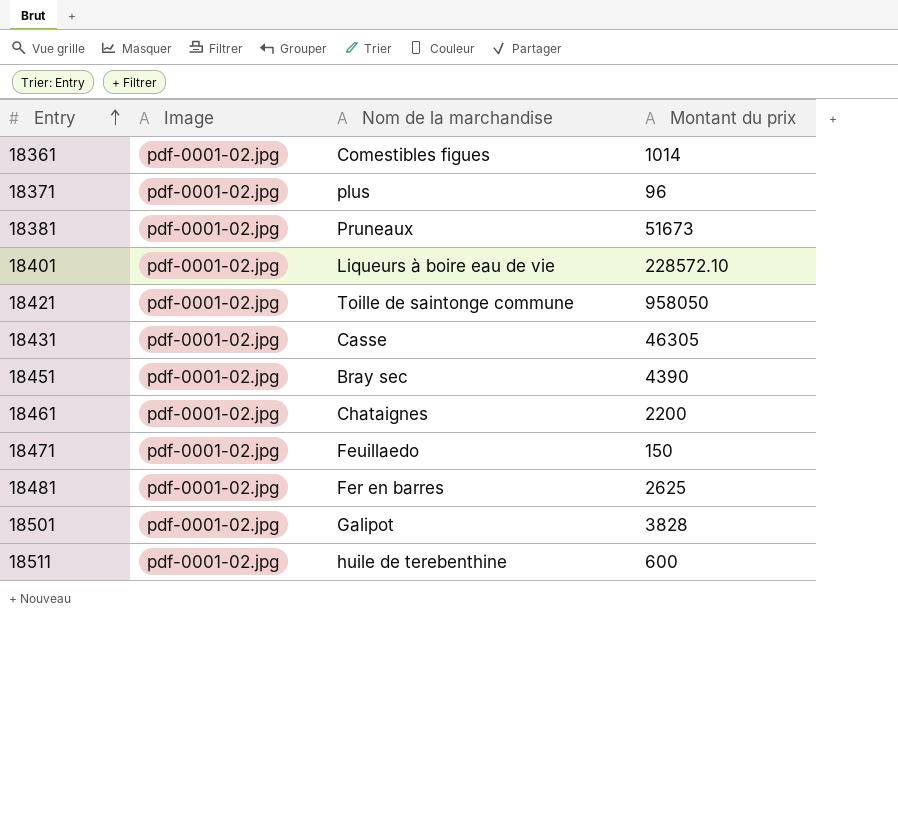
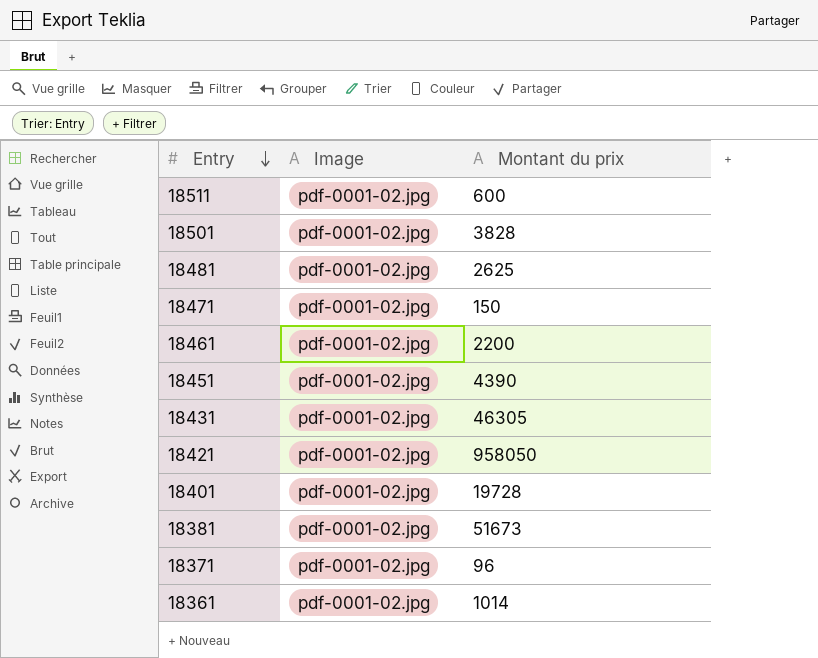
row order: Entry ascending -> Entry descending
column Nom de la marchandise | position: 3 -> none
18401 | Montant du prix: 228572.10 -> 19728

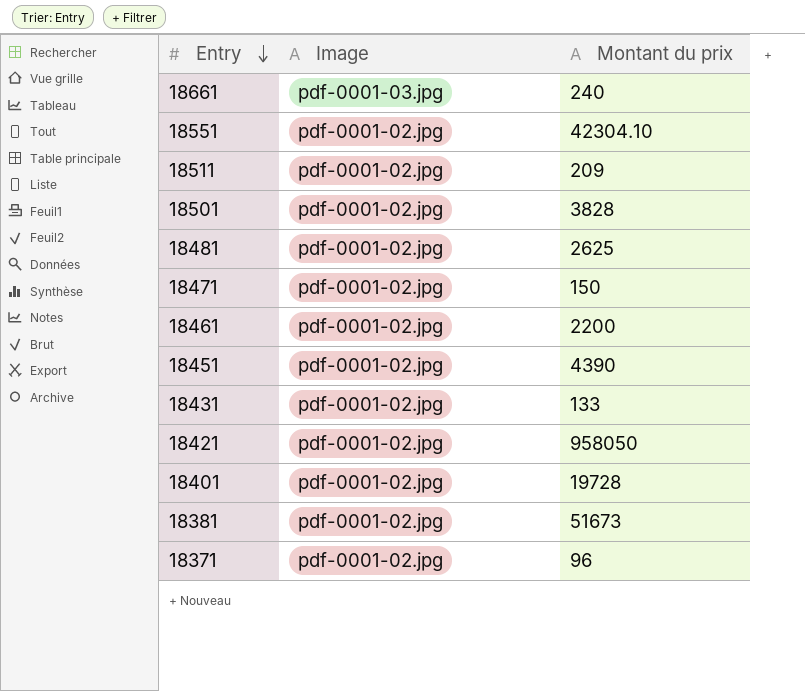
row 18361: pdf-0001-02.jpg | 1014 -> none
row 18661: none -> pdf-0001-03.jpg | 240
row 18551: none -> pdf-0001-02.jpg | 42304.10
18511 | Montant du prix: 600 -> 209
18431 | Montant du prix: 46305 -> 133

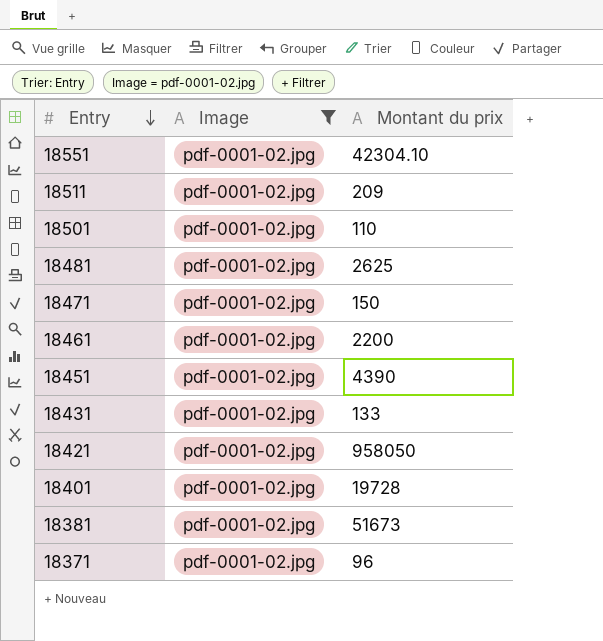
filter: none -> Image = pdf-0001-02.jpg
18501 | Montant du prix: 3828 -> 110

